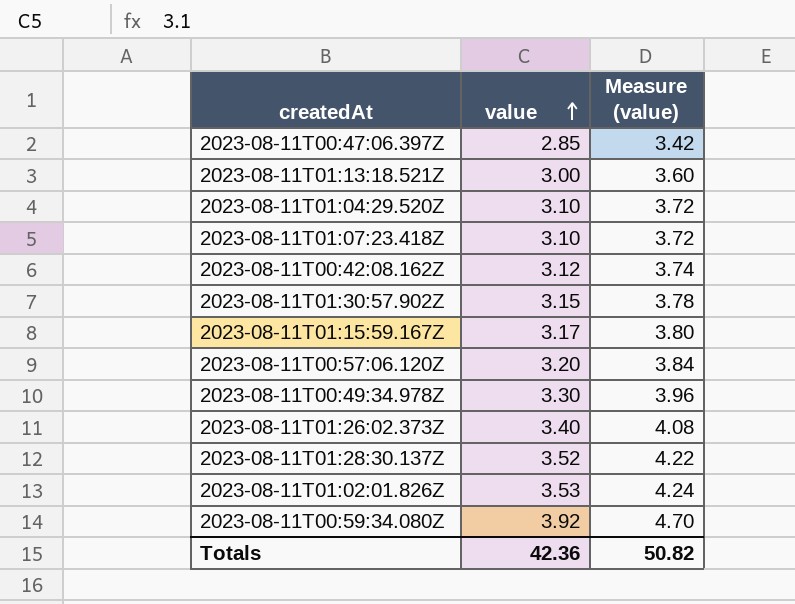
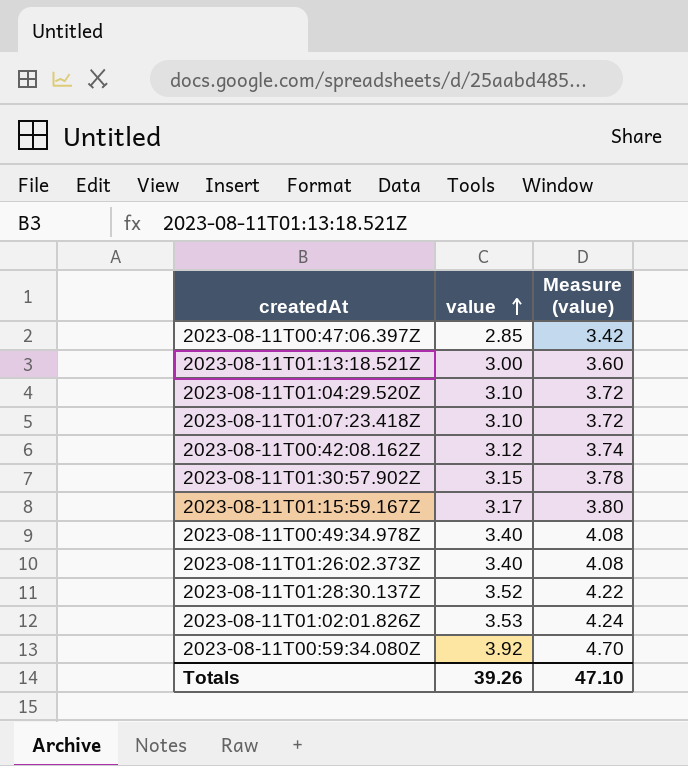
row 2023-08-11T00:57:06.120Z: 3.20 | 3.84 -> none
2023-08-11T00:49:34.978Z | value: 3.30 -> 3.40
2023-08-11T00:49:34.978Z | Measure (value): 3.96 -> 4.08
Totals | value: 42.36 -> 39.26
Totals | Measure (value): 50.82 -> 47.10

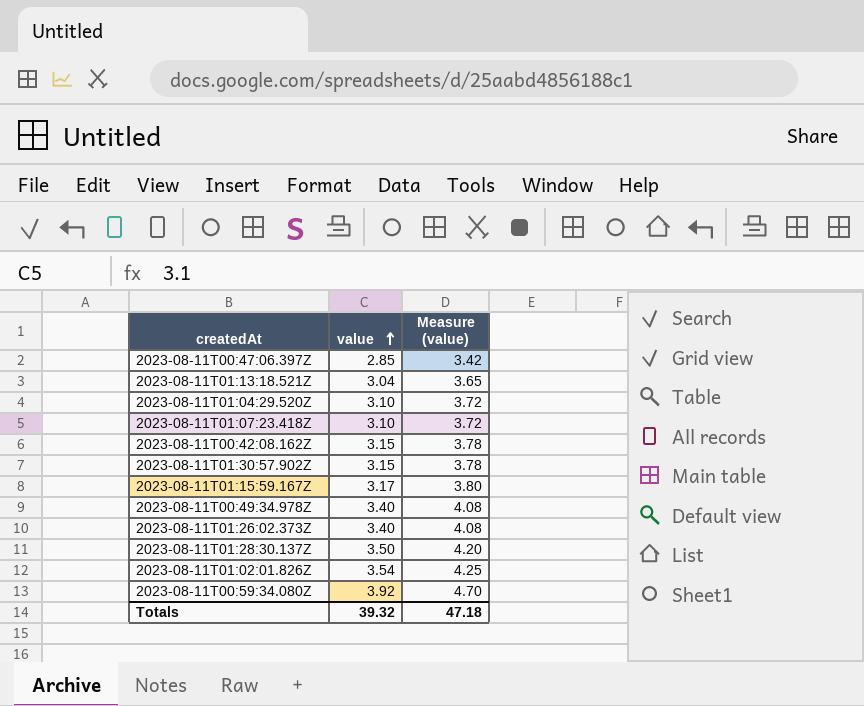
2023-08-11T01:13:18.521Z | value: 3.00 -> 3.04
2023-08-11T01:13:18.521Z | Measure (value): 3.60 -> 3.65
2023-08-11T00:42:08.162Z | value: 3.12 -> 3.15
2023-08-11T00:42:08.162Z | Measure (value): 3.74 -> 3.78
2023-08-11T01:28:30.137Z | value: 3.52 -> 3.50
2023-08-11T01:28:30.137Z | Measure (value): 4.22 -> 4.20
2023-08-11T01:02:01.826Z | value: 3.53 -> 3.54
2023-08-11T01:02:01.826Z | Measure (value): 4.24 -> 4.25
Totals | value: 39.26 -> 39.32
Totals | Measure (value): 47.10 -> 47.18

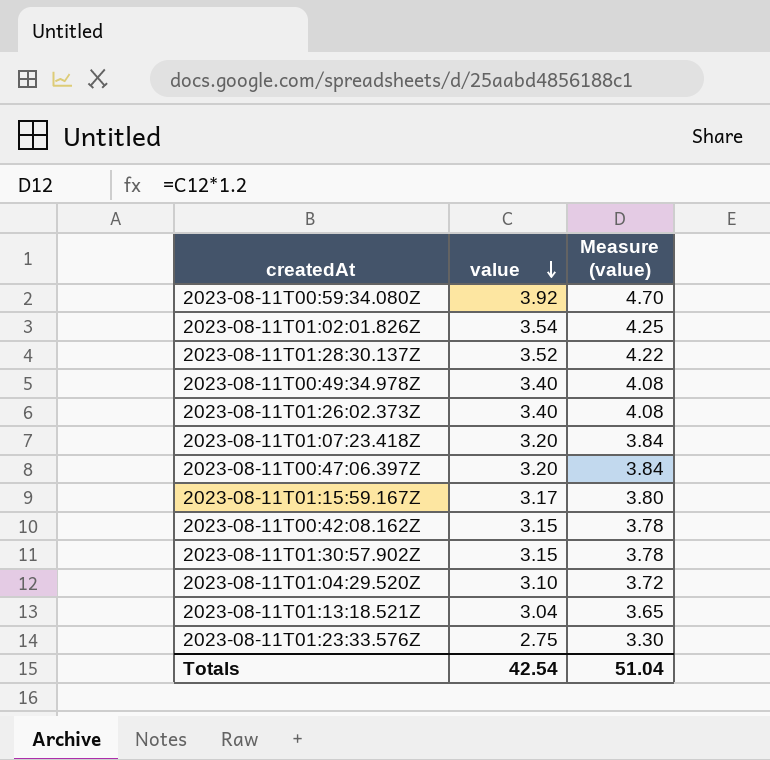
row order: value ascending -> value descending
2023-08-11T01:28:30.137Z | value: 3.50 -> 3.52
2023-08-11T01:28:30.137Z | Measure (value): 4.20 -> 4.22
2023-08-11T01:07:23.418Z | value: 3.10 -> 3.20
2023-08-11T01:07:23.418Z | Measure (value): 3.72 -> 3.84
2023-08-11T00:47:06.397Z | value: 2.85 -> 3.20
2023-08-11T00:47:06.397Z | Measure (value): 3.42 -> 3.84
row 2023-08-11T01:23:33.576Z: none -> 2.75 | 3.30
Totals | value: 39.32 -> 42.54
Totals | Measure (value): 47.18 -> 51.04

